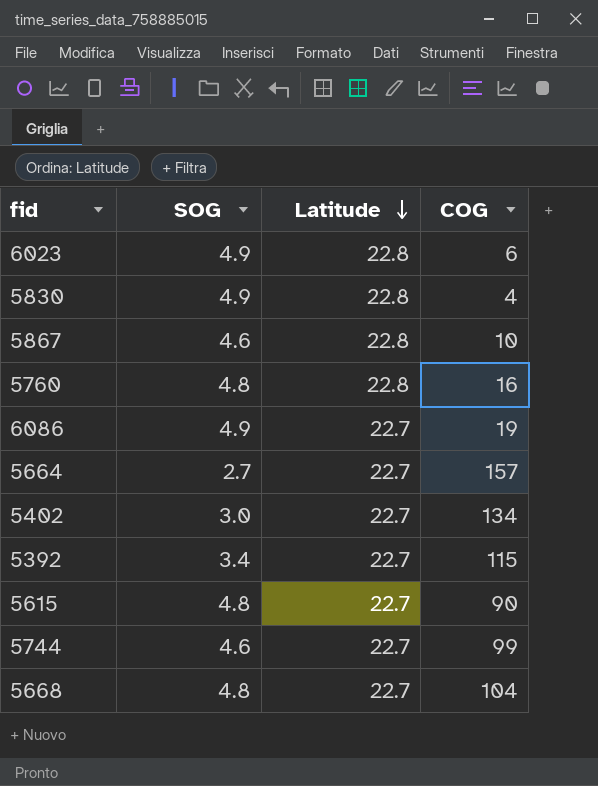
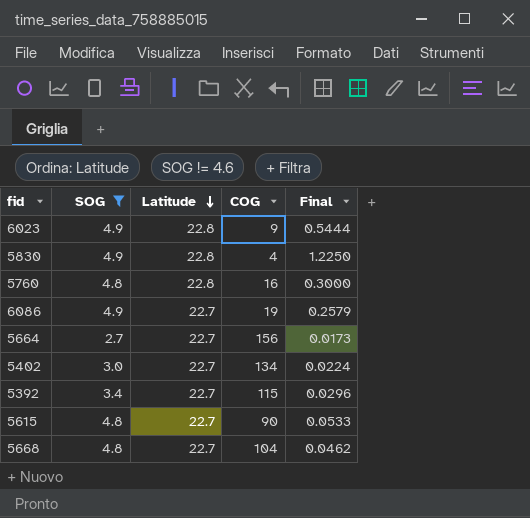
filter: none -> SOG != 4.6
column Final | formula: none -> [SOG] / [COG]
6023 | COG: 6 -> 9
5664 | COG: 157 -> 156

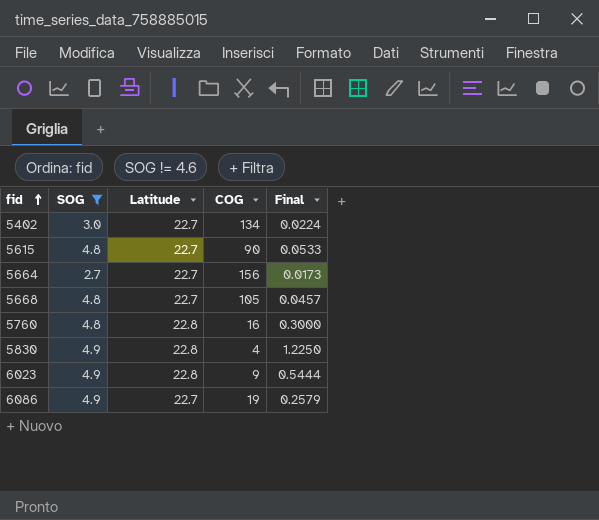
row order: Latitude descending -> fid ascending
row 5392: 3.4 | 22.7 | 115 | 0.0296 -> none
5668 | COG: 104 -> 105
5668 | Final: 0.0462 -> 0.0457

